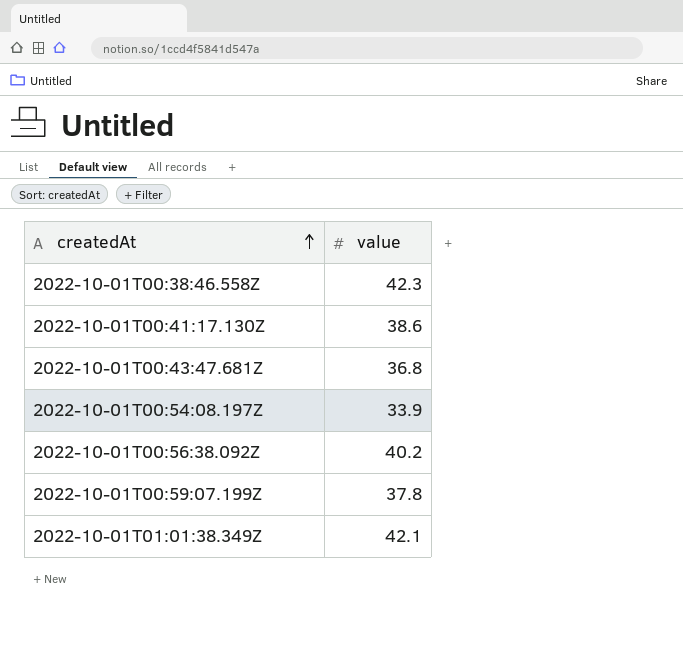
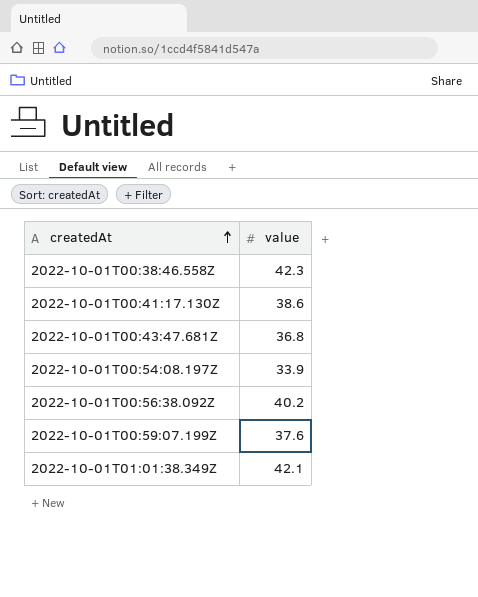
2022-10-01T00:59:07.199Z | value: 37.8 -> 37.6

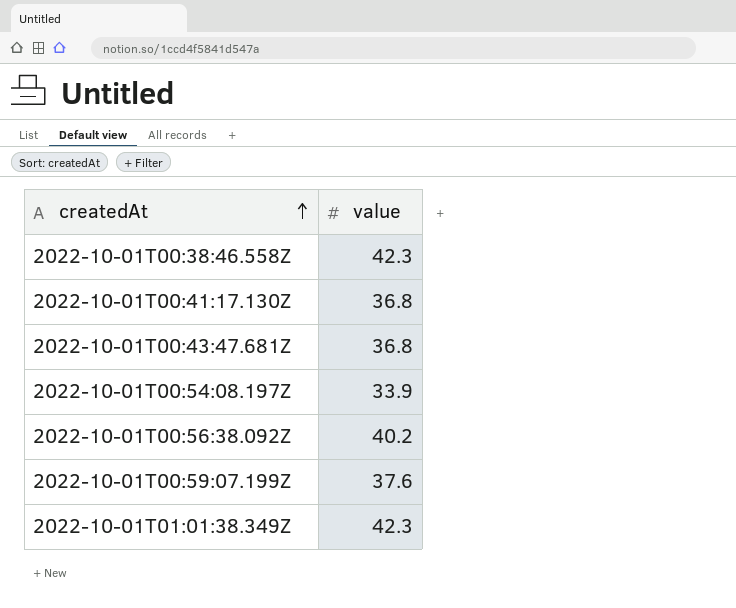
2022-10-01T00:41:17.130Z | value: 38.6 -> 36.8
2022-10-01T01:01:38.349Z | value: 42.1 -> 42.3

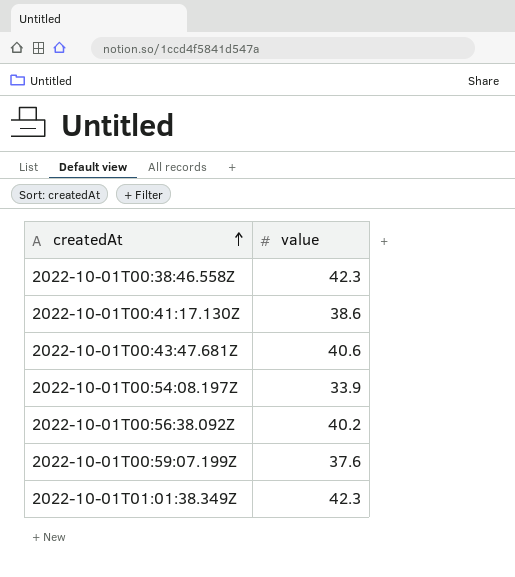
2022-10-01T00:41:17.130Z | value: 36.8 -> 38.6
2022-10-01T00:43:47.681Z | value: 36.8 -> 40.6

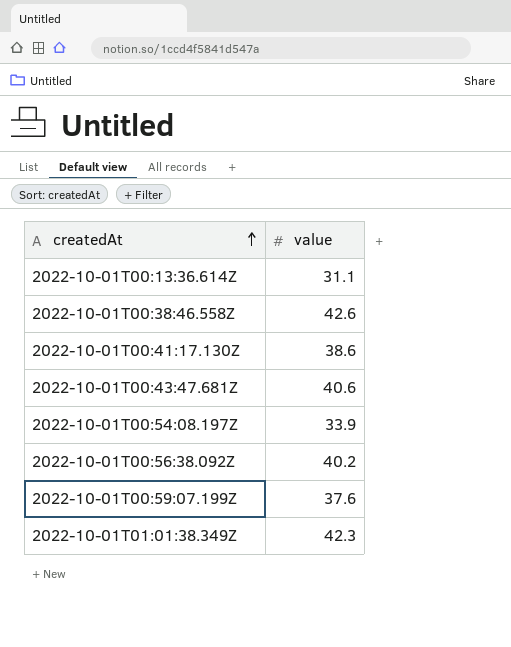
row 2022-10-01T00:13:36.614Z: none -> 31.1
2022-10-01T00:38:46.558Z | value: 42.3 -> 42.6

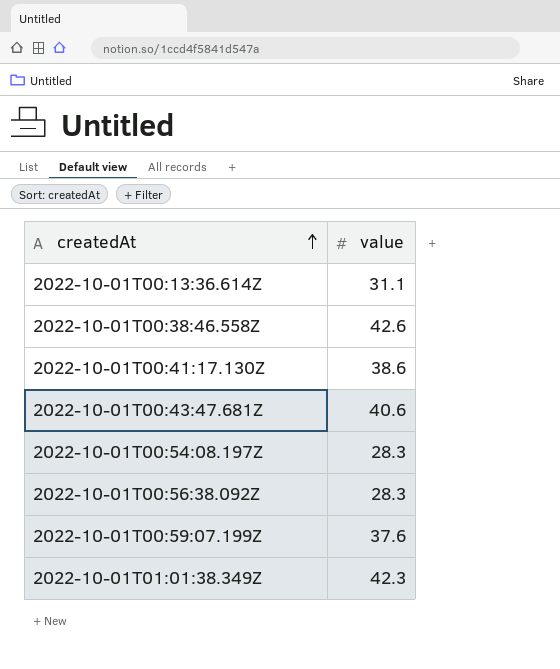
2022-10-01T00:54:08.197Z | value: 33.9 -> 28.3
2022-10-01T00:56:38.092Z | value: 40.2 -> 28.3

